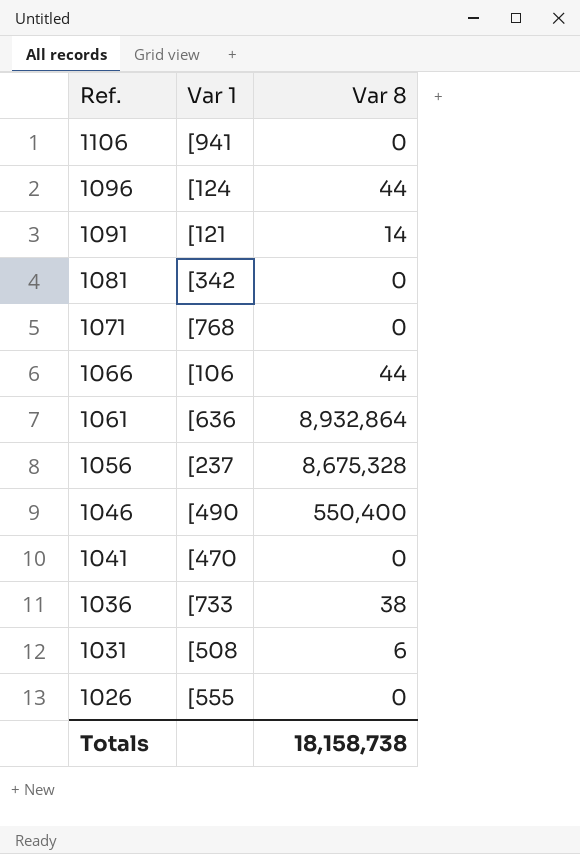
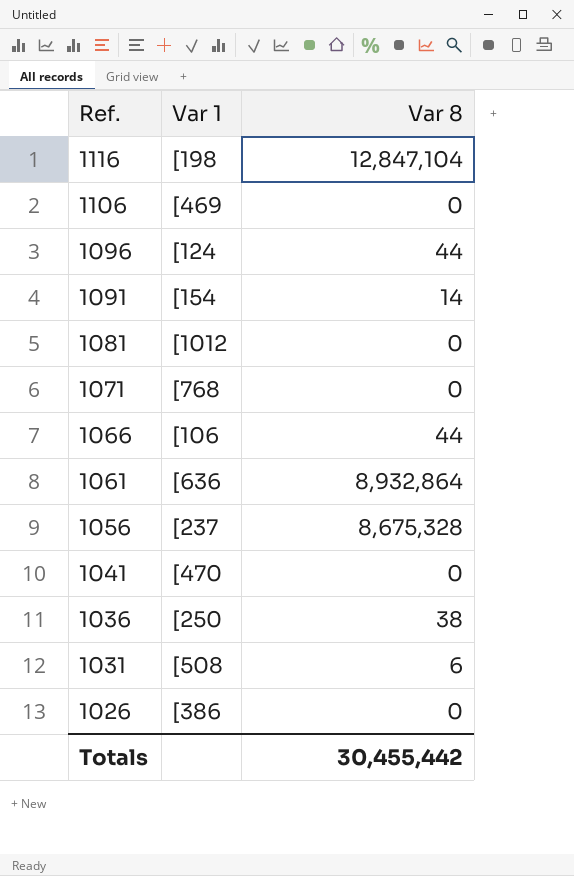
row 1046: [490 | 550,400 -> none
row 1116: none -> [198 | 12,847,104
1106 | Var 1: [941 -> [469
1091 | Var 1: [121 -> [154
1081 | Var 1: [342 -> [1012
1036 | Var 1: [733 -> [250
1026 | Var 1: [555 -> [386
Totals | Var 8: 18,158,738 -> 30,455,442

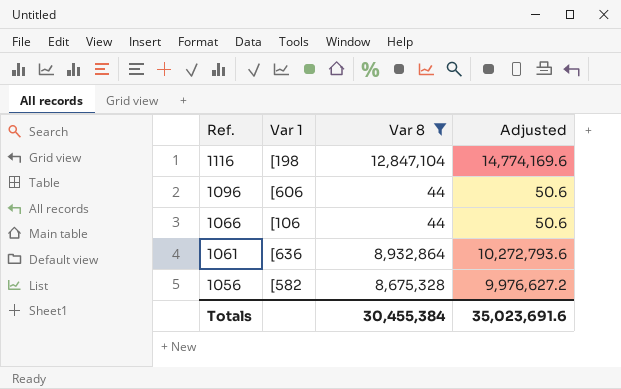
filter: none -> Var 8 >= 44
column Adjusted | formula: none -> [Var 8] * 1.15
1096 | Var 1: [124 -> [606
1056 | Var 1: [237 -> [582
Totals | Var 8: 30,455,442 -> 30,455,384

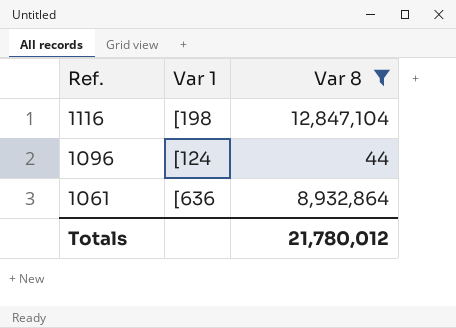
column Adjusted | formula: [Var 8] * 1.15 -> none
row 1066: [106 | 44 | 50.6 -> none
row 1056: [582 | 8,675,328 | 9,976,627.2 -> none
1096 | Var 1: [606 -> [124
Totals | Var 8: 30,455,384 -> 21,780,012

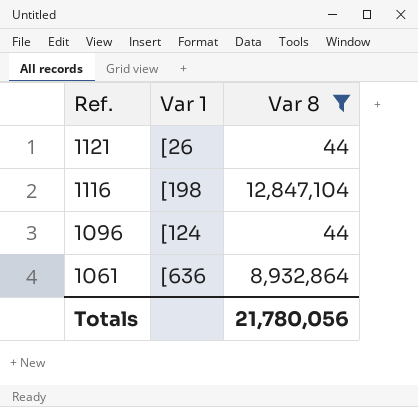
row 1121: none -> [26 | 44
Totals | Var 8: 21,780,012 -> 21,780,056

